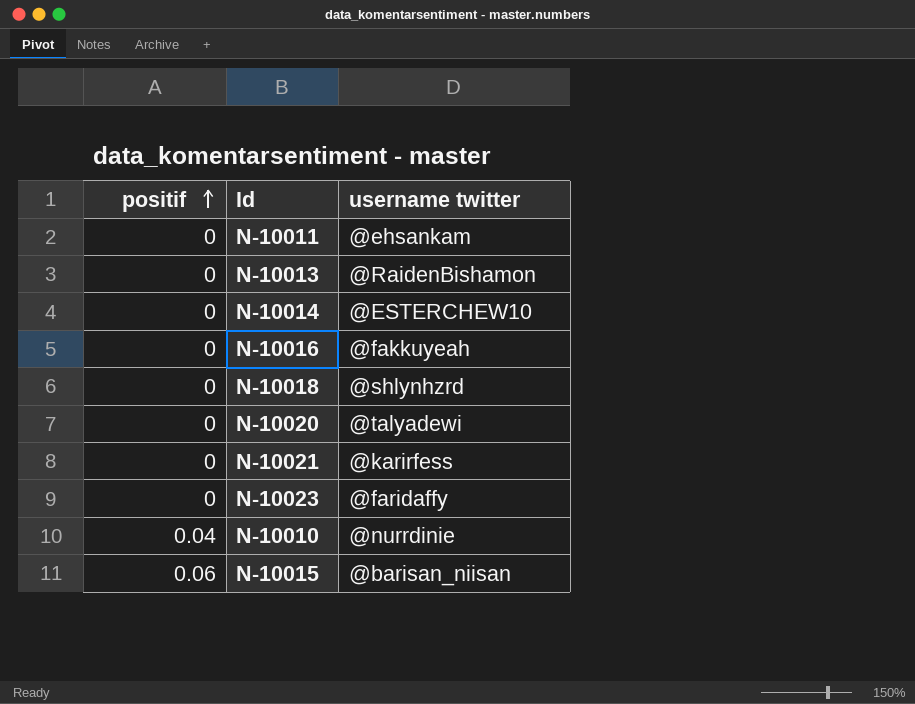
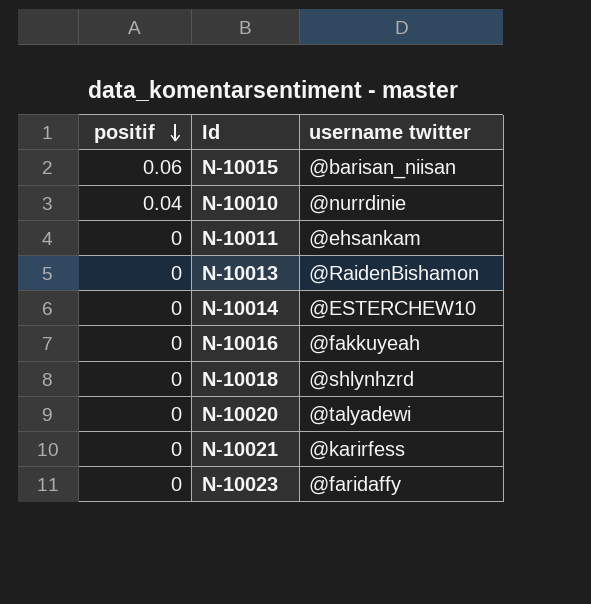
row order: positif ascending -> positif descending

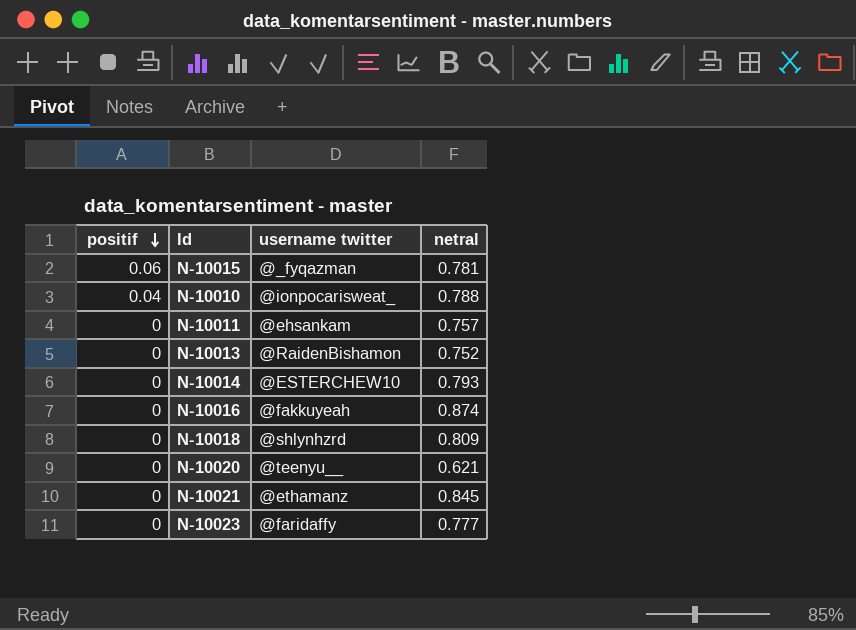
column netral | position: none -> 4
N-10015 | username twitter: @barisan_niisan -> @_fyqazman
N-10010 | username twitter: @nurrdinie -> @ionpocarisweat_
N-10020 | username twitter: @talyadewi -> @teenyu__
N-10021 | username twitter: @karirfess -> @ethamanz

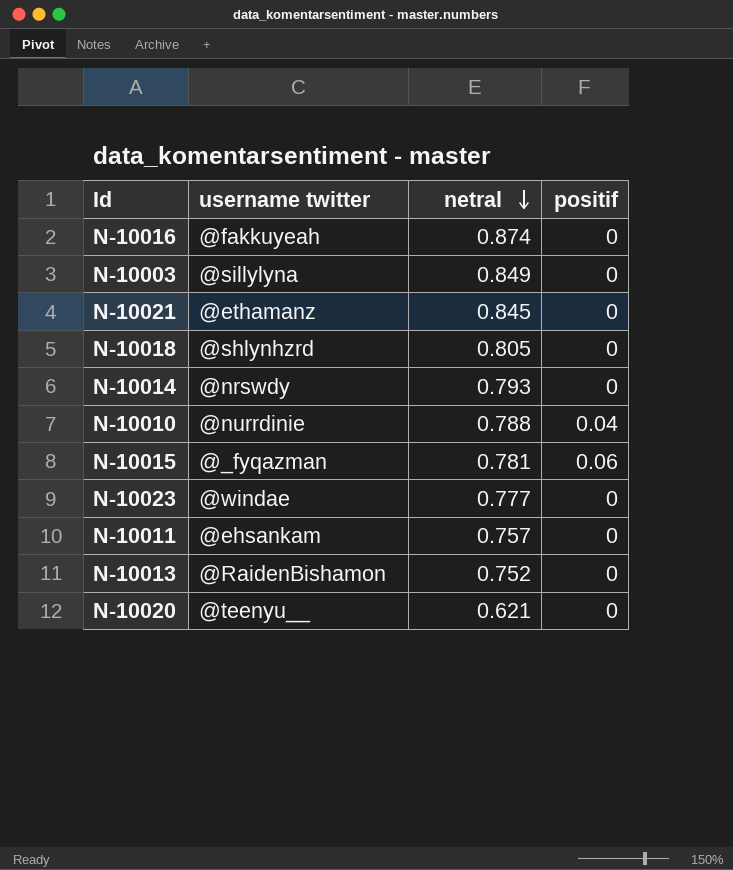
row order: positif descending -> netral descending
column positif | position: 1 -> 4
row N-10003: none -> @sillylyna | 0.849 | 0
N-10018 | netral: 0.809 -> 0.805
N-10014 | username twitter: @ESTERCHEW10 -> @nrswdy
N-10010 | username twitter: @ionpocarisweat_ -> @nurrdinie
N-10023 | username twitter: @faridaffy -> @windae

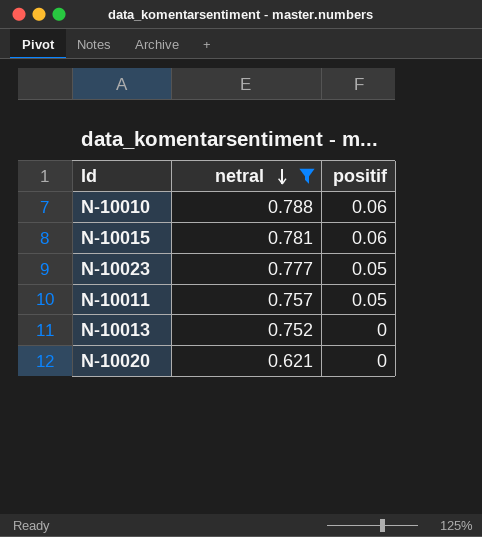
filter: none -> netral <= 0.788
column username twitter | position: 2 -> none
N-10010 | positif: 0.04 -> 0.06
N-10023 | positif: 0 -> 0.05
N-10011 | positif: 0 -> 0.05

